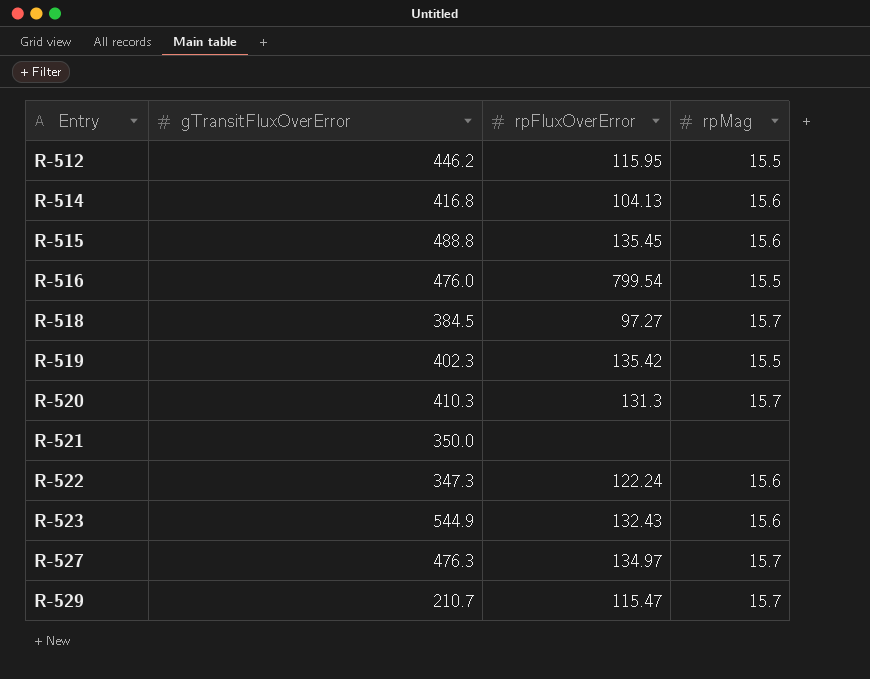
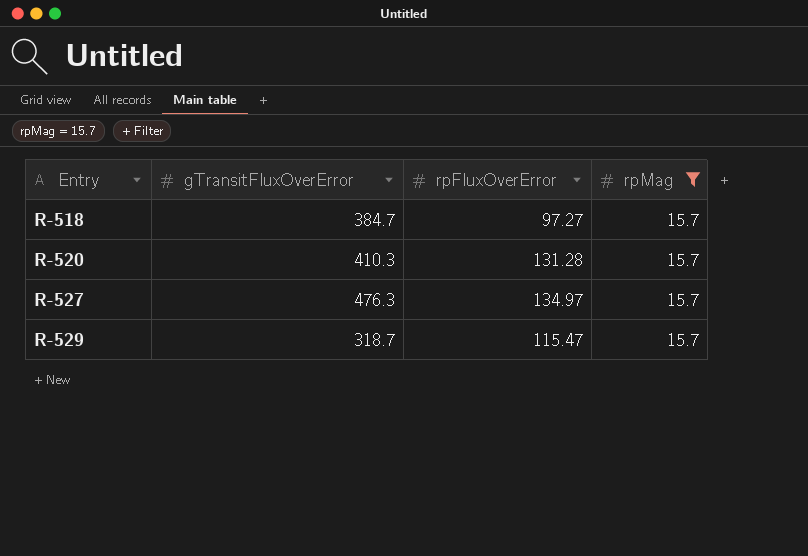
filter: none -> rpMag = 15.7
R-518 | gTransitFluxOverError: 384.5 -> 384.7
R-520 | rpFluxOverError: 131.3 -> 131.28
R-529 | gTransitFluxOverError: 210.7 -> 318.7

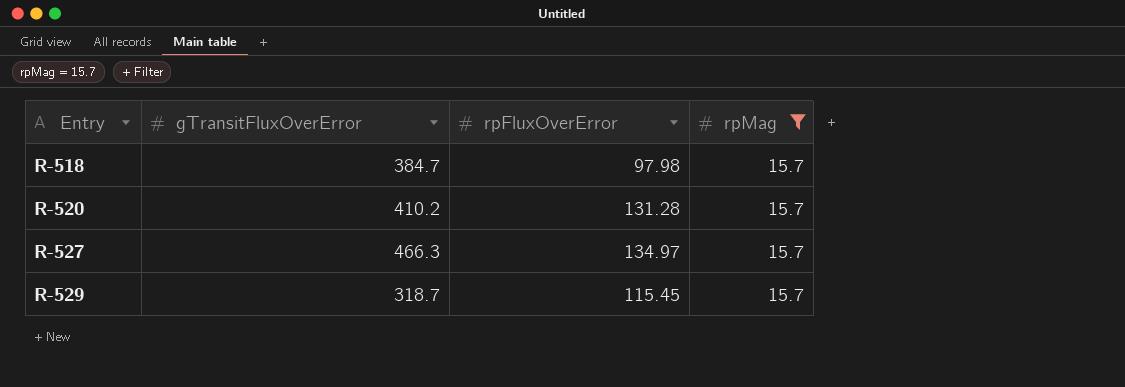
R-518 | rpFluxOverError: 97.27 -> 97.98
R-520 | gTransitFluxOverError: 410.3 -> 410.2
R-527 | gTransitFluxOverError: 476.3 -> 466.3
R-529 | rpFluxOverError: 115.47 -> 115.45

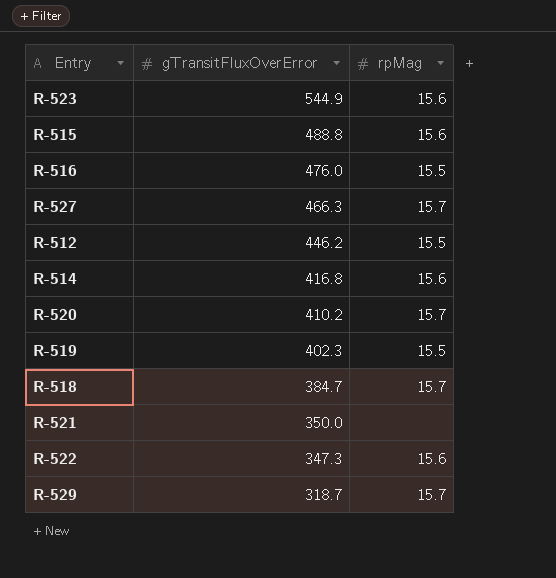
filter: rpMag = 15.7 -> none
row order: Entry ascending -> gTransitFluxOverError descending
column rpFluxOverError | position: 3 -> none

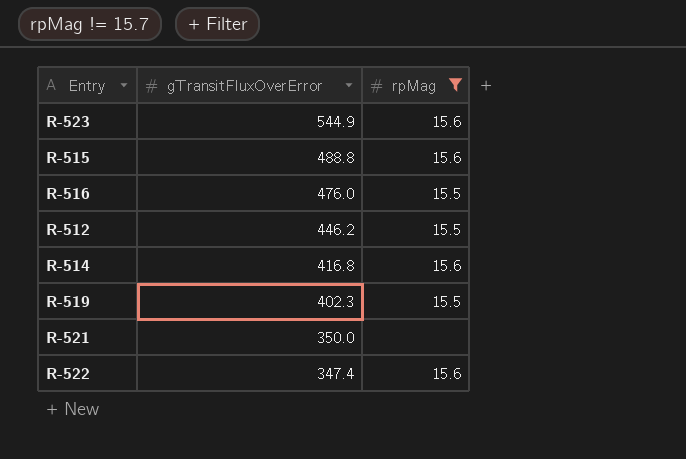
filter: none -> rpMag != 15.7
R-522 | gTransitFluxOverError: 347.3 -> 347.4

